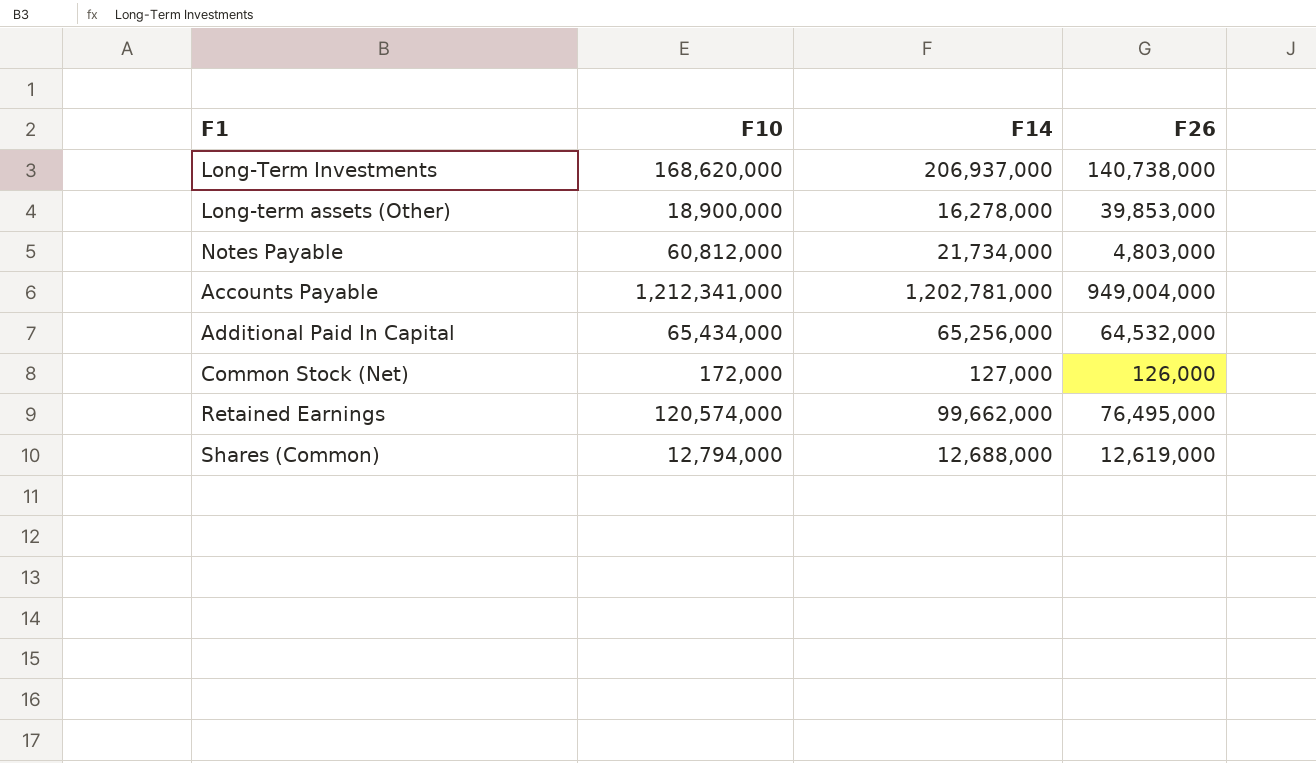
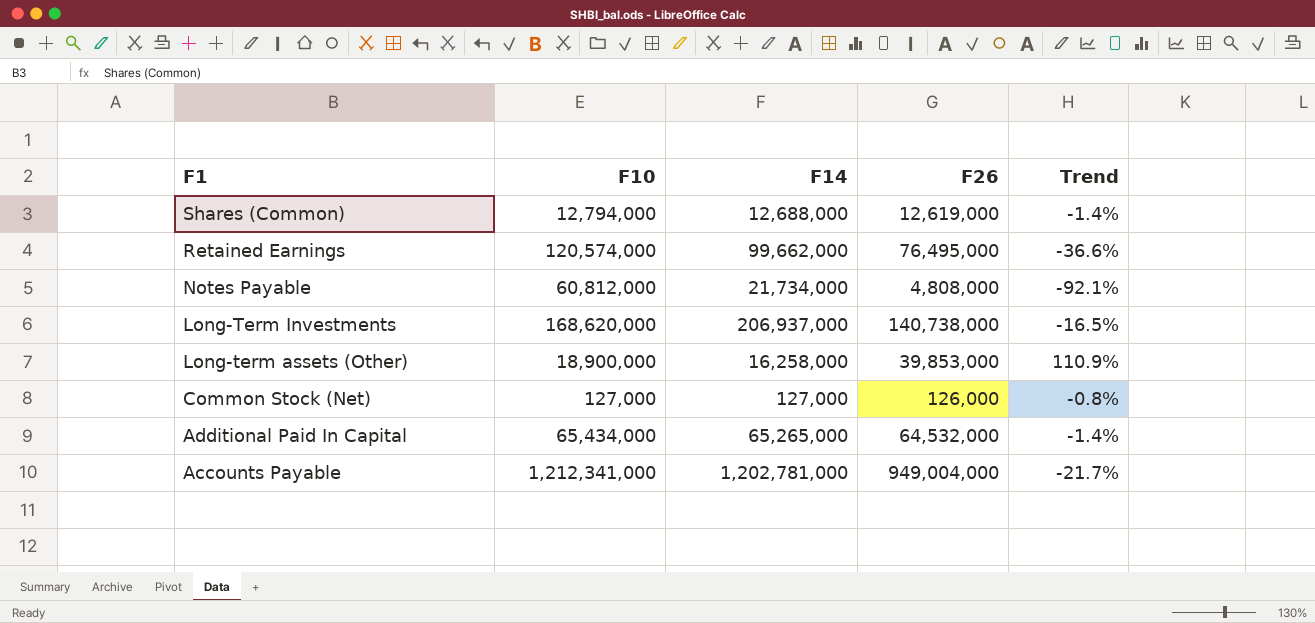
row order: none -> F1 descending
column Trend | formula: none -> ([F26] - [F10]) / [F10]
Notes Payable | F26: 4,803,000 -> 4,808,000
Long-term assets (Other) | F14: 16,278,000 -> 16,258,000
Common Stock (Net) | F10: 172,000 -> 127,000
Additional Paid In Capital | F14: 65,256,000 -> 65,265,000

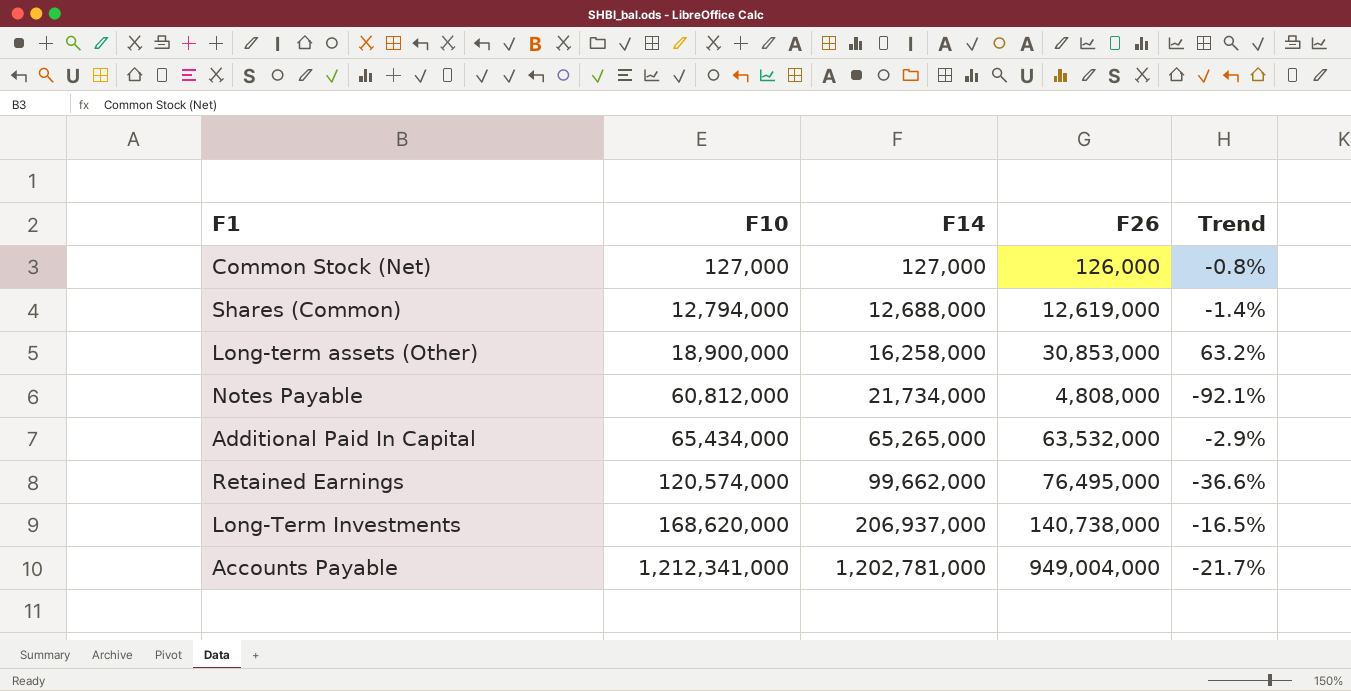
row order: F1 descending -> F10 ascending
Long-term assets (Other) | F26: 39,853,000 -> 30,853,000
Long-term assets (Other) | Trend: 110.9% -> 63.2%
Additional Paid In Capital | F26: 64,532,000 -> 63,532,000
Additional Paid In Capital | Trend: -1.4% -> -2.9%

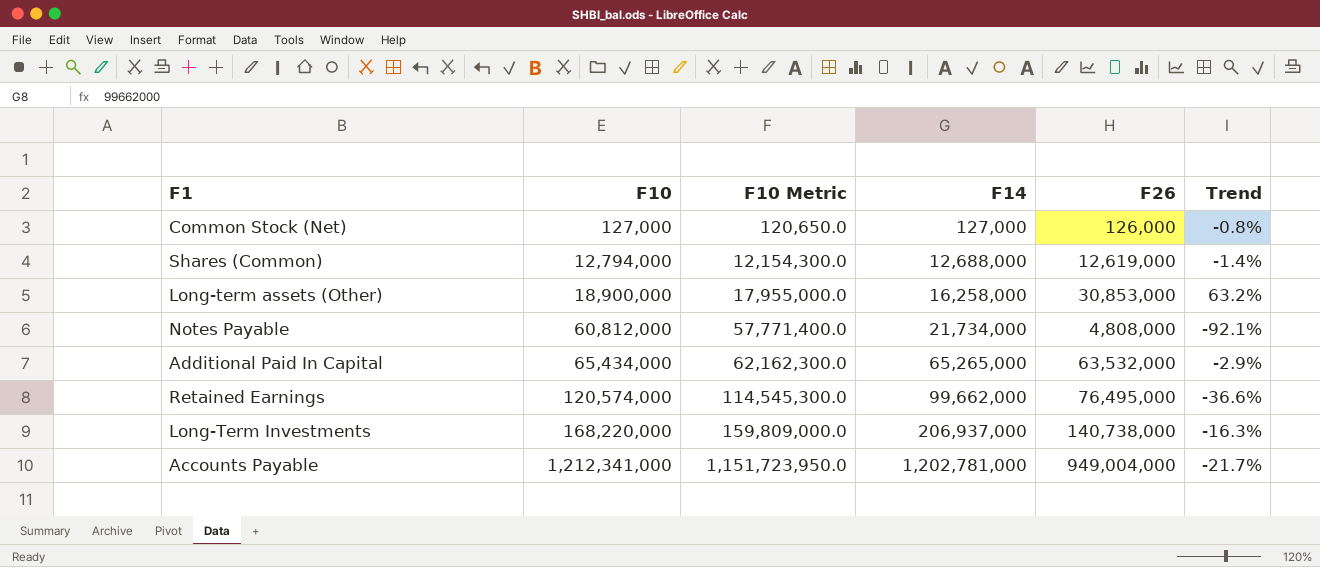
column F10 Metric | formula: none -> [F10] * 0.95
Long-Term Investments | F10: 168,620,000 -> 168,220,000
Long-Term Investments | Trend: -16.5% -> -16.3%

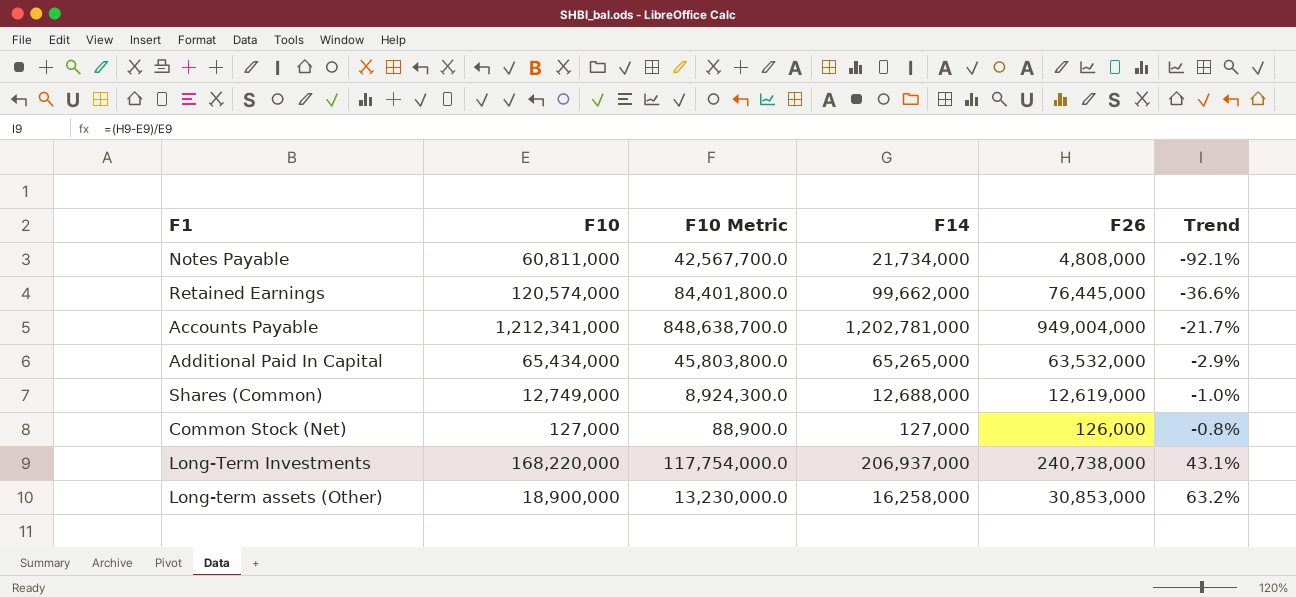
row order: F10 ascending -> Trend ascending
column F10 Metric | formula: [F10] * 0.95 -> [F10] * 0.7
Notes Payable | F10: 60,812,000 -> 60,811,000
Retained Earnings | F26: 76,495,000 -> 76,445,000
Shares (Common) | F10: 12,794,000 -> 12,749,000
Shares (Common) | Trend: -1.4% -> -1.0%
Long-Term Investments | F26: 140,738,000 -> 240,738,000
Long-Term Investments | Trend: -16.3% -> 43.1%

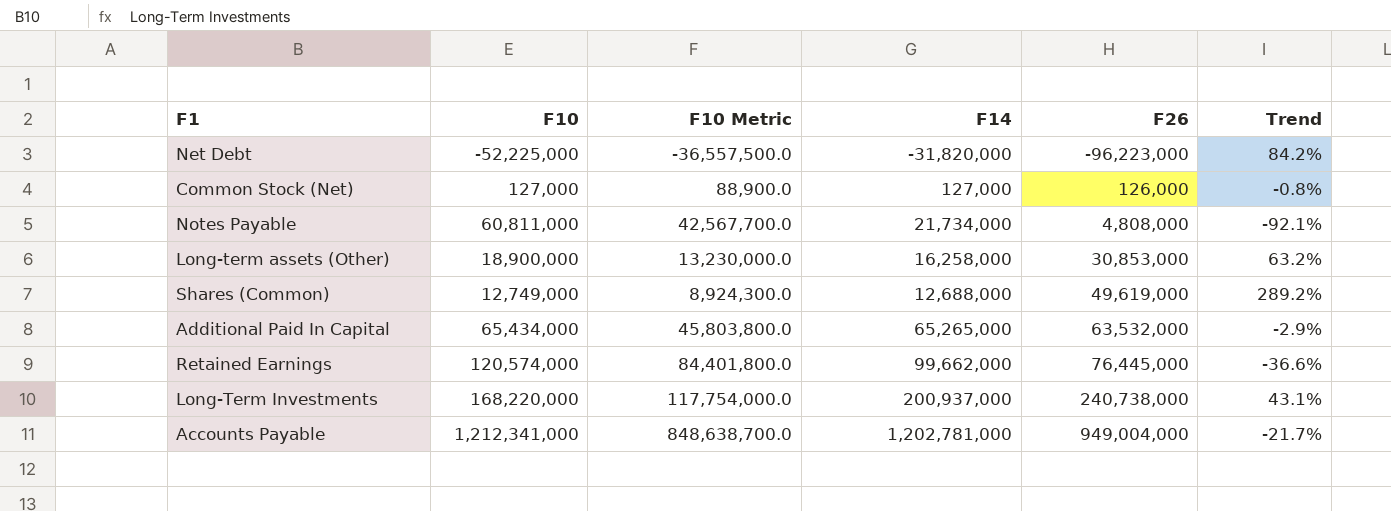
row order: Trend ascending -> F26 ascending
row Net Debt: none -> -52,225,000 | -36,557,500.0 | -31,820,000 | -96,223,000 | 84.2%
Shares (Common) | F26: 12,619,000 -> 49,619,000
Shares (Common) | Trend: -1.0% -> 289.2%
Long-Term Investments | F14: 206,937,000 -> 200,937,000

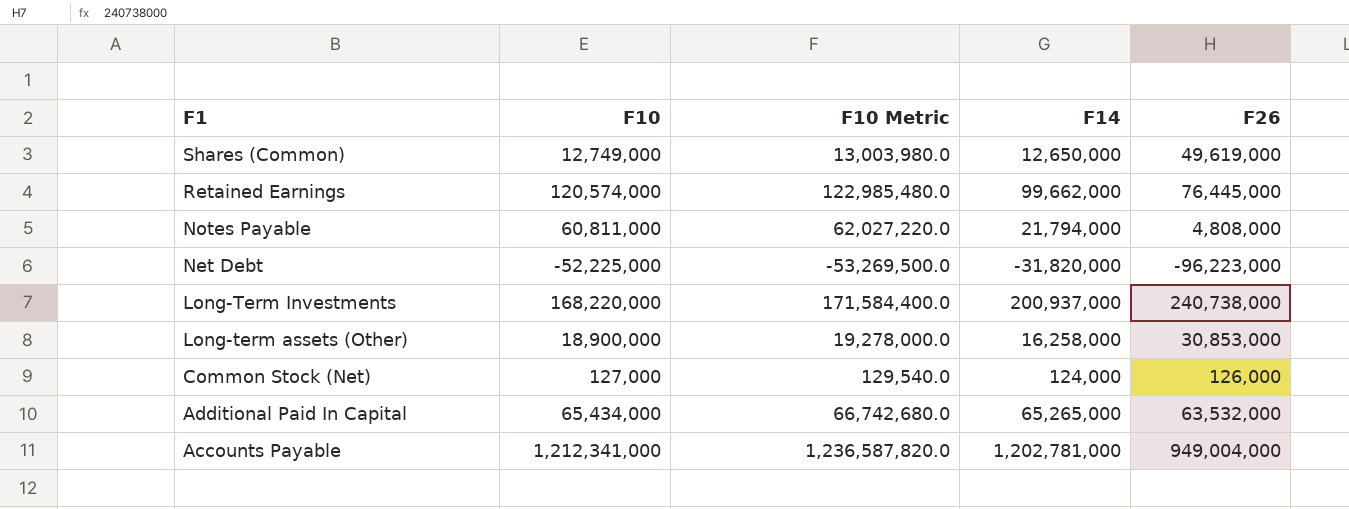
row order: F26 ascending -> F1 descending
column Trend | formula: ([F26] - [F10]) / [F10] -> none
column F10 Metric | formula: [F10] * 0.7 -> [F10] * 1.02
Shares (Common) | F14: 12,688,000 -> 12,650,000
Notes Payable | F14: 21,734,000 -> 21,794,000
Common Stock (Net) | F14: 127,000 -> 124,000

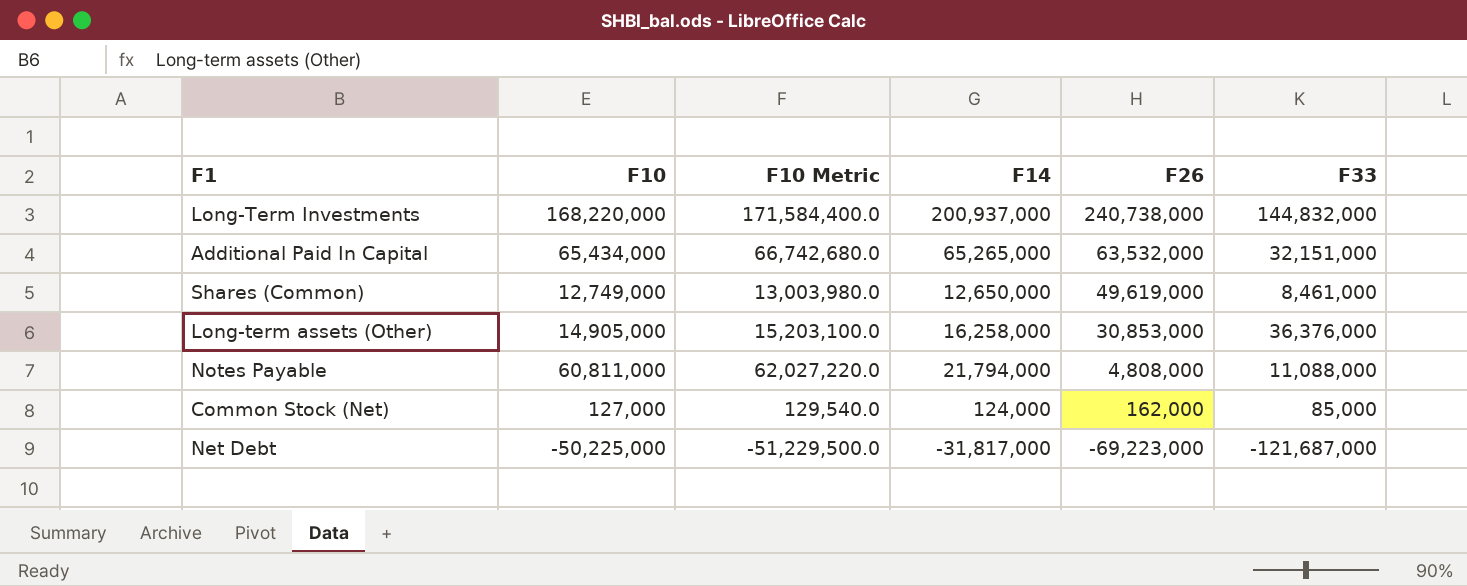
row order: F1 descending -> F26 descending
column F33 | position: none -> 6
row Retained Earnings: 120,574,000 | 122,985,480.0 | 99,662,000 | 76,445,000 -> none
row Accounts Payable: 1,212,341,000 | 1,236,587,820.0 | 1,202,781,000 | 949,004,000 -> none
Long-term assets (Other) | F10: 18,900,000 -> 14,905,000
Long-term assets (Other) | F10 Metric: 19,278,000.0 -> 15,203,100.0
Common Stock (Net) | F26: 126,000 -> 162,000
Net Debt | F10: -52,225,000 -> -50,225,000
Net Debt | F10 Metric: -53,269,500.0 -> -51,229,500.0
Net Debt | F14: -31,820,000 -> -31,817,000
Net Debt | F26: -96,223,000 -> -69,223,000

